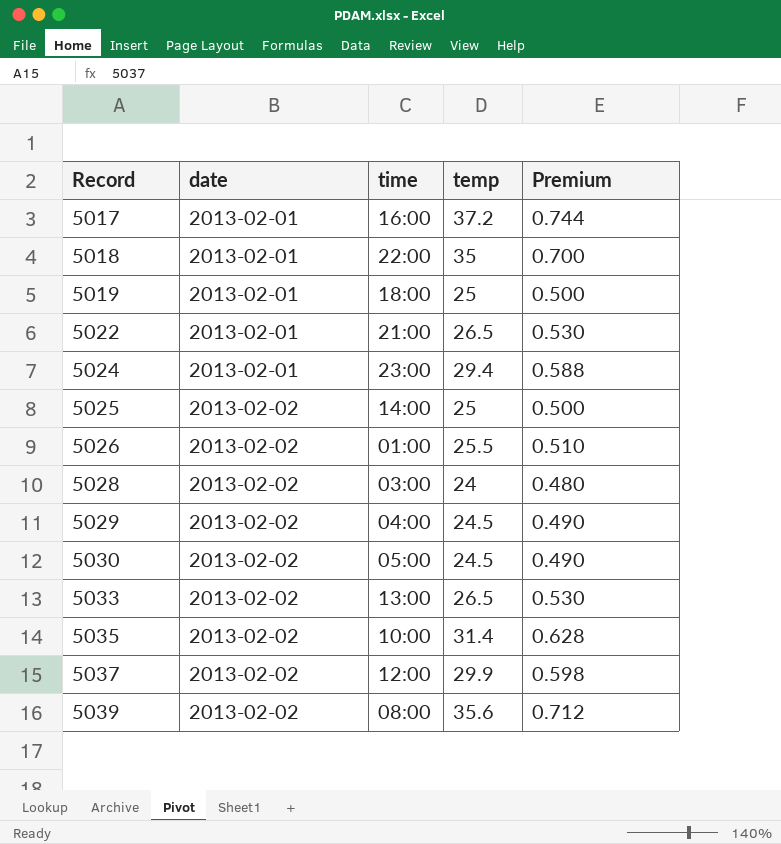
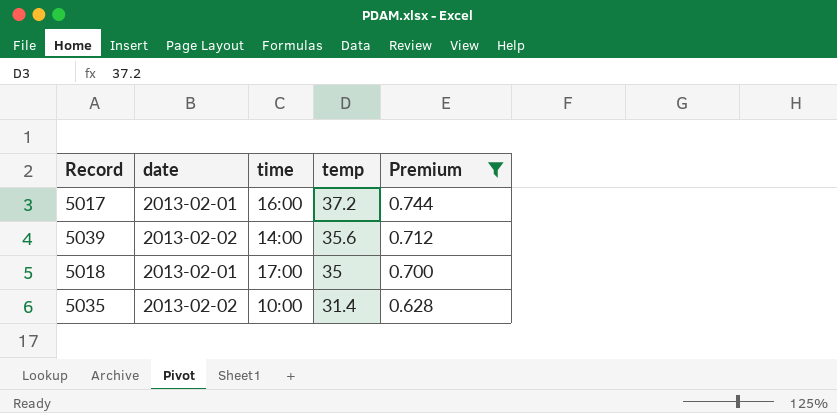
filter: none -> Premium >= 0.628
row order: Record ascending -> temp descending
5039 | time: 08:00 -> 14:00
5018 | time: 22:00 -> 17:00

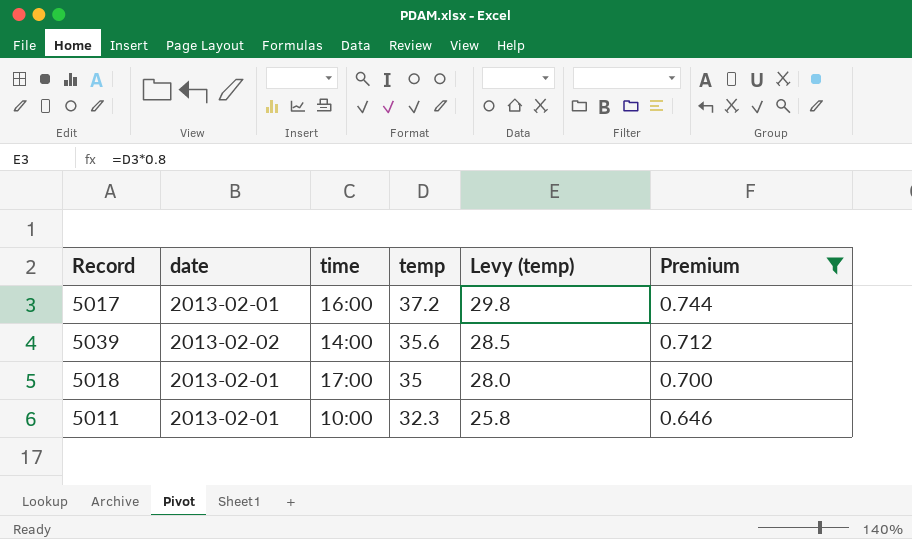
column Levy (temp) | formula: none -> [temp] * 0.8
row 5035: 2013-02-02 | 10:00 | 31.4 | 0.628 -> none
row 5011: none -> 2013-02-01 | 10:00 | 32.3 | 25.8 | 0.646

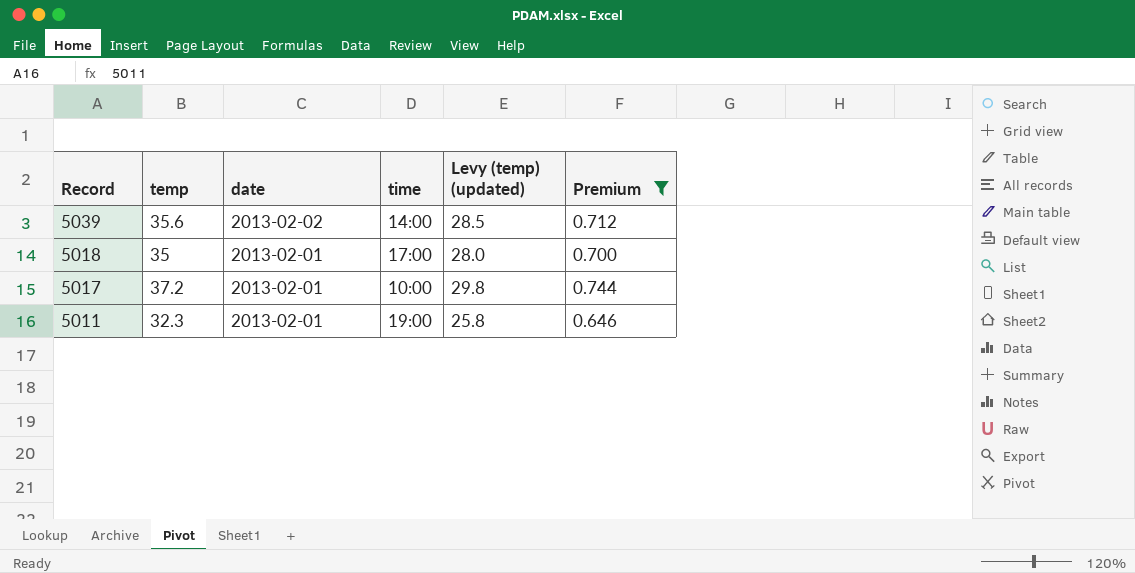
row order: temp descending -> Record descending
column temp | position: 4 -> 2
column name: Levy (temp) -> Levy (temp) (updated)
5017 | time: 16:00 -> 10:00
5011 | time: 10:00 -> 19:00

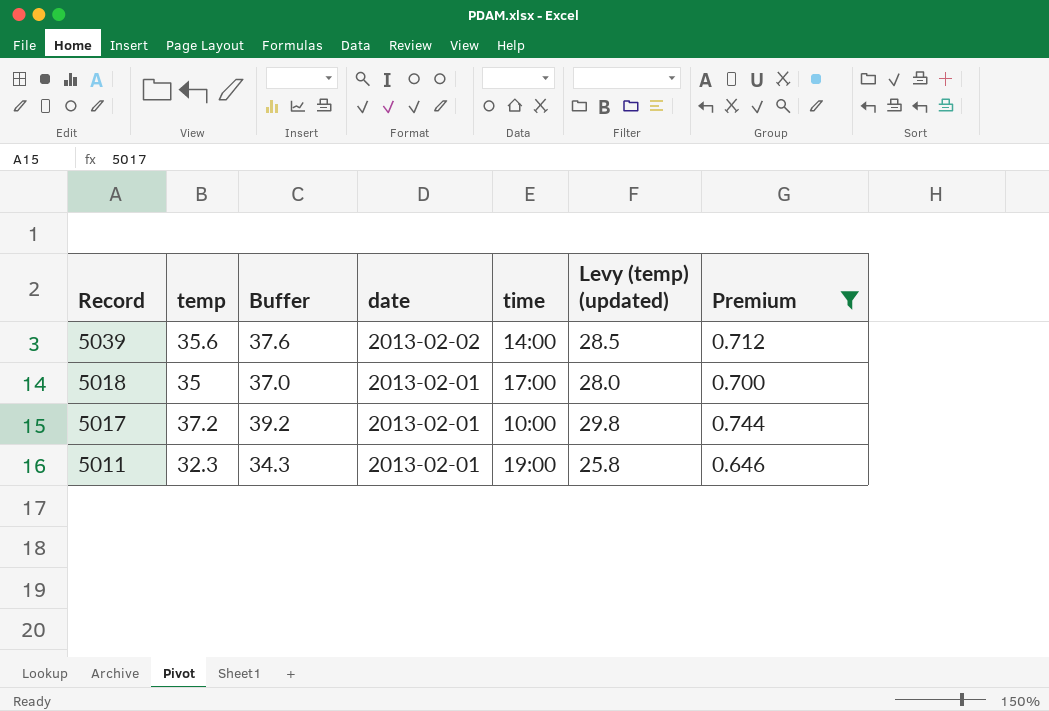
column Buffer | formula: none -> [temp] + 2

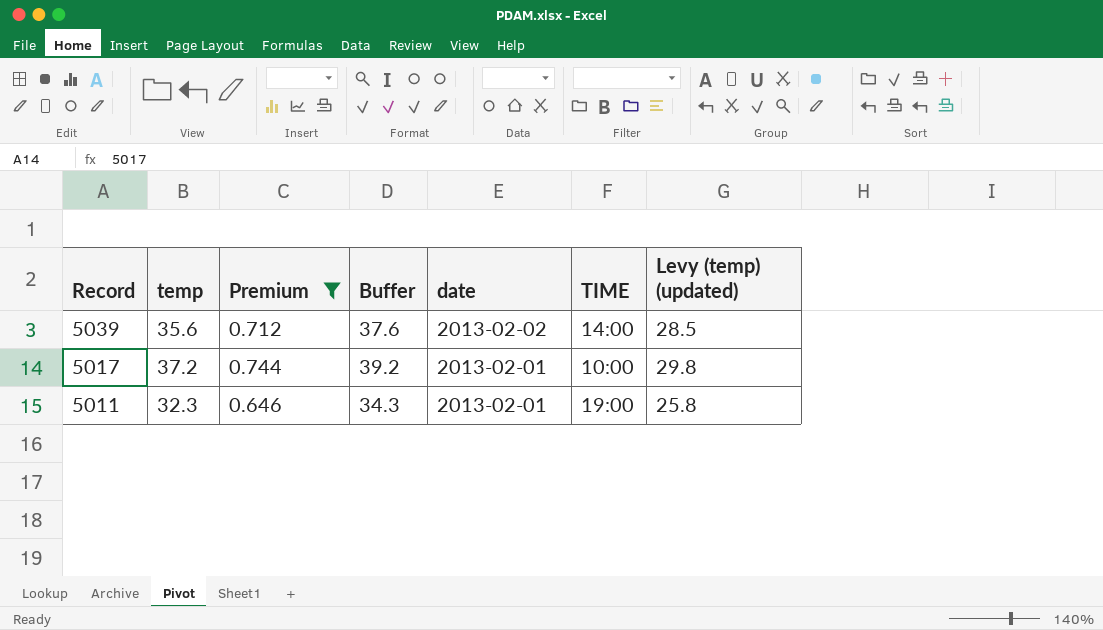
column Premium | position: 7 -> 3
column name: time -> TIME
row 5018: 35 | 37.0 | 2013-02-01 | 17:00 | 28.0 | 0.700 -> none

